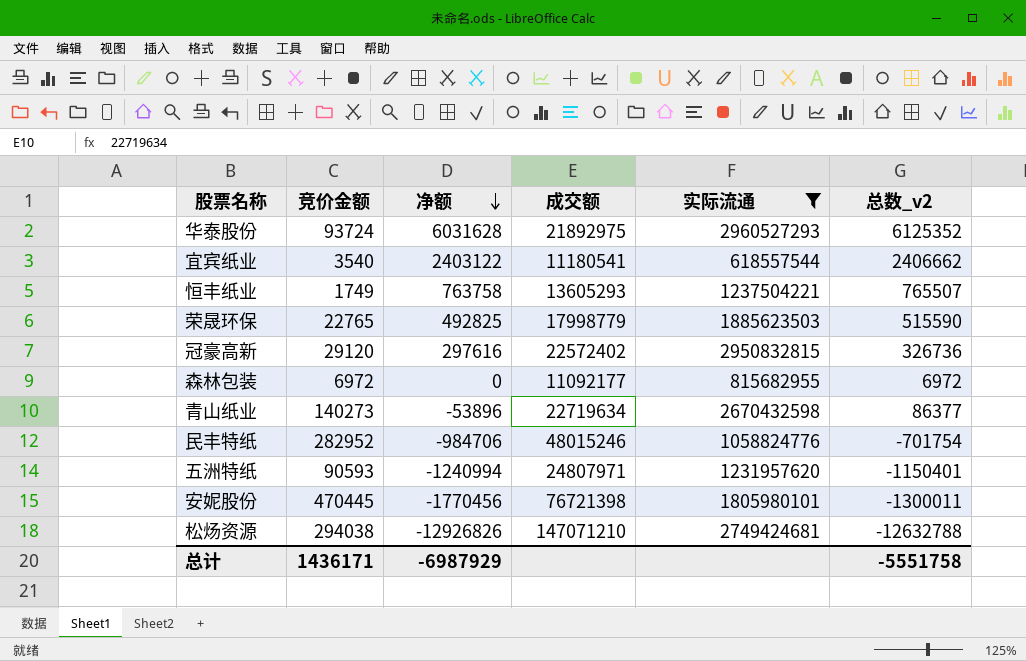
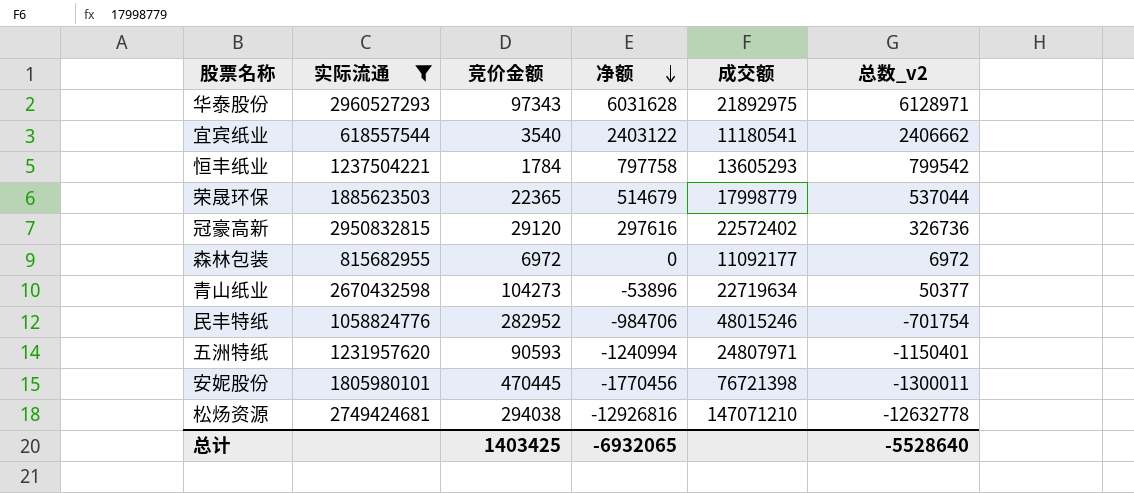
column 实际流通 | position: 5 -> 2
华泰股份 | 竞价金额: 93724 -> 97343
华泰股份 | 总数_v2: 6125352 -> 6128971
恒丰纸业 | 竞价金额: 1749 -> 1784
恒丰纸业 | 净额: 763758 -> 797758
恒丰纸业 | 总数_v2: 765507 -> 799542
荣晟环保 | 竞价金额: 22765 -> 22365
荣晟环保 | 净额: 492825 -> 514679
荣晟环保 | 总数_v2: 515590 -> 537044
青山纸业 | 竞价金额: 140273 -> 104273
青山纸业 | 总数_v2: 86377 -> 50377
松炀资源 | 净额: -12926826 -> -12926816
松炀资源 | 总数_v2: -12632788 -> -12632778
总计 | 竞价金额: 1436171 -> 1403425
总计 | 净额: -6987929 -> -6932065
总计 | 总数_v2: -5551758 -> -5528640

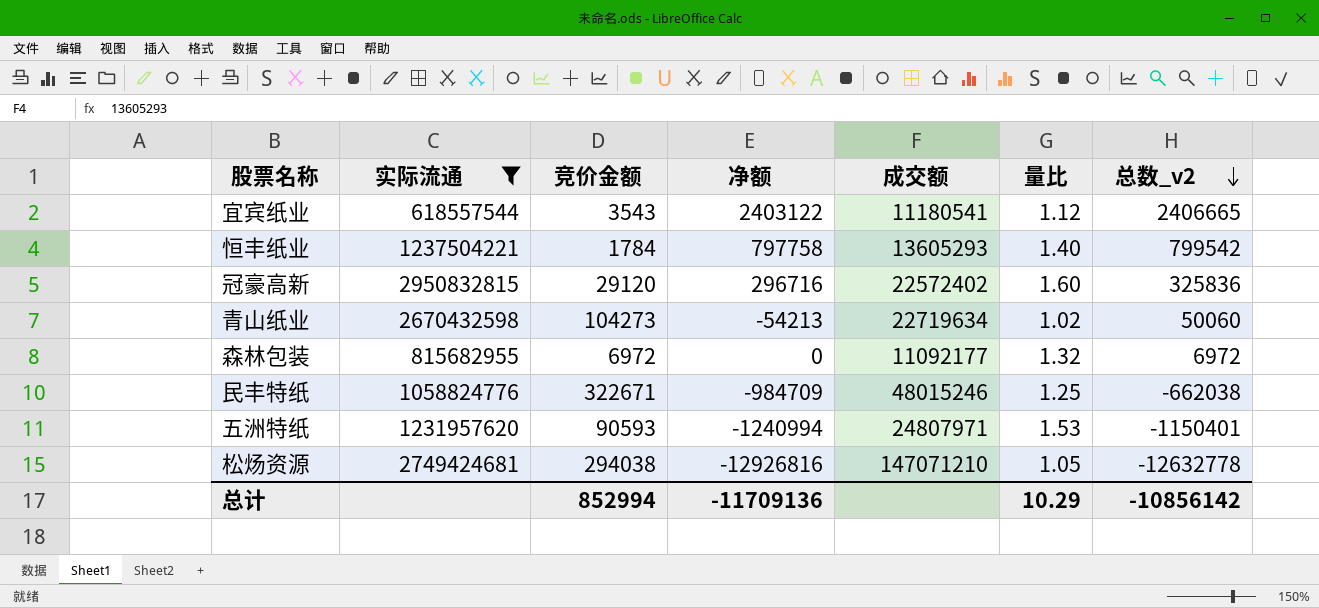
row order: 净额 descending -> 总数_v2 descending
column 量比 | position: none -> 6
row 华泰股份: 2960527293 | 97343 | 6031628 | 21892975 | 6128971 -> none
row 荣晟环保: 1885623503 | 22365 | 514679 | 17998779 | 537044 -> none
row 安妮股份: 1805980101 | 470445 | -1770456 | 76721398 | -1300011 -> none
宜宾纸业 | 竞价金额: 3540 -> 3543
宜宾纸业 | 总数_v2: 2406662 -> 2406665
冠豪高新 | 净额: 297616 -> 296716
冠豪高新 | 总数_v2: 326736 -> 325836
青山纸业 | 净额: -53896 -> -54213
青山纸业 | 总数_v2: 50377 -> 50060
民丰特纸 | 竞价金额: 282952 -> 322671
民丰特纸 | 净额: -984706 -> -984709
民丰特纸 | 总数_v2: -701754 -> -662038
总计 | 竞价金额: 1403425 -> 852994
总计 | 净额: -6932065 -> -11709136
总计 | 总数_v2: -5528640 -> -10856142

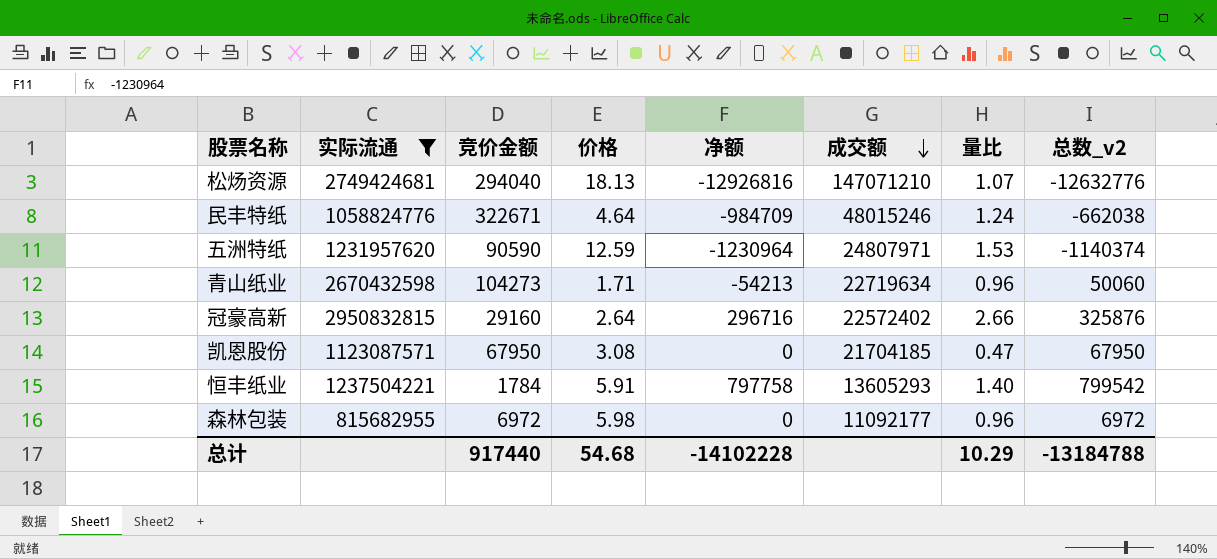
row order: 总数_v2 descending -> 成交额 descending
column 价格 | position: none -> 4
row 宜宾纸业: 618557544 | 3543 | 2403122 | 11180541 | 1.12 | 2406665 -> none
松炀资源 | 竞价金额: 294038 -> 294040
松炀资源 | 量比: 1.05 -> 1.07
松炀资源 | 总数_v2: -12632778 -> -12632776
民丰特纸 | 量比: 1.25 -> 1.24
五洲特纸 | 竞价金额: 90593 -> 90590
五洲特纸 | 净额: -1240994 -> -1230964
五洲特纸 | 总数_v2: -1150401 -> -1140374
青山纸业 | 量比: 1.02 -> 0.96
冠豪高新 | 竞价金额: 29120 -> 29160
冠豪高新 | 量比: 1.60 -> 2.66
冠豪高新 | 总数_v2: 325836 -> 325876
row 凯恩股份: none -> 1123087571 | 67950 | 3.08 | 0 | 21704185 | 0.47 | 67950
森林包装 | 量比: 1.32 -> 0.96
总计 | 竞价金额: 852994 -> 917440
总计 | 净额: -11709136 -> -14102228
总计 | 总数_v2: -10856142 -> -13184788

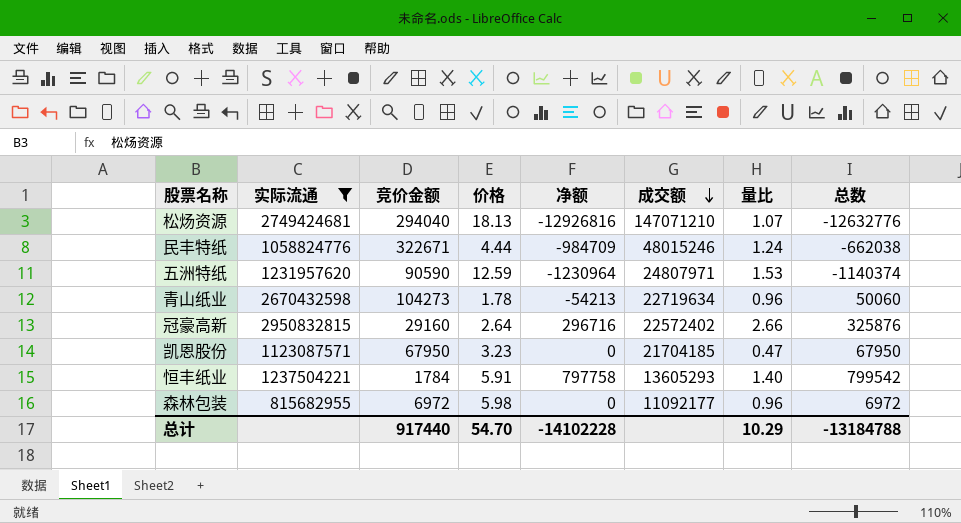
column name: 总数_v2 -> 总数
民丰特纸 | 价格: 4.64 -> 4.44
青山纸业 | 价格: 1.71 -> 1.78
凯恩股份 | 价格: 3.08 -> 3.23
总计 | 价格: 54.68 -> 54.70

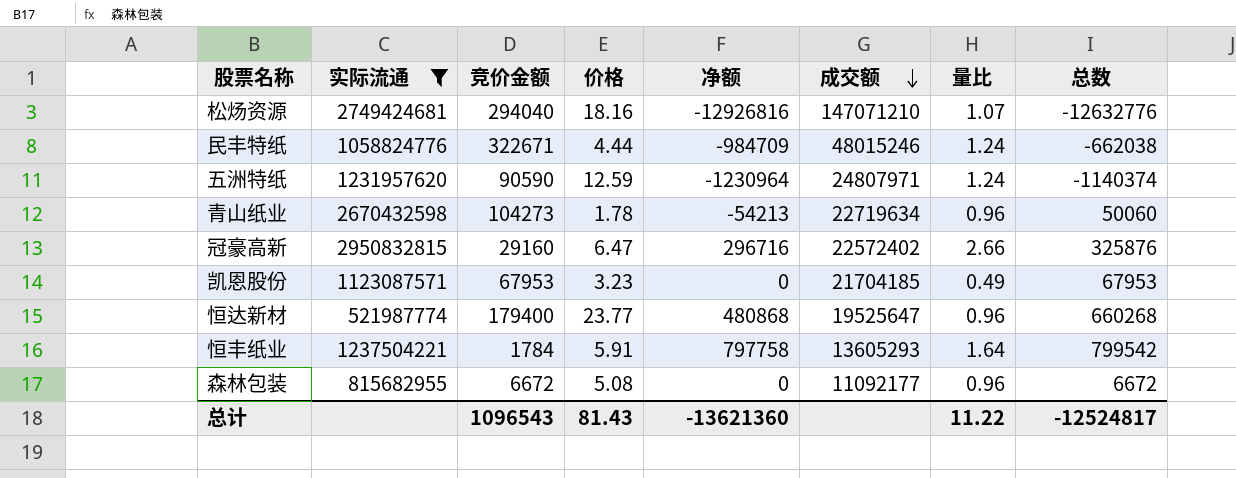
松炀资源 | 价格: 18.13 -> 18.16
五洲特纸 | 量比: 1.53 -> 1.24
冠豪高新 | 价格: 2.64 -> 6.47
凯恩股份 | 竞价金额: 67950 -> 67953
凯恩股份 | 量比: 0.47 -> 0.49
凯恩股份 | 总数: 67950 -> 67953
row 恒达新材: none -> 521987774 | 179400 | 23.77 | 480868 | 19525647 | 0.96 | 660268
恒丰纸业 | 量比: 1.40 -> 1.64
森林包装 | 竞价金额: 6972 -> 6672
森林包装 | 价格: 5.98 -> 5.08
森林包装 | 总数: 6972 -> 6672
总计 | 竞价金额: 917440 -> 1096543
总计 | 价格: 54.70 -> 81.43
总计 | 净额: -14102228 -> -13621360
总计 | 量比: 10.29 -> 11.22
总计 | 总数: -13184788 -> -12524817

